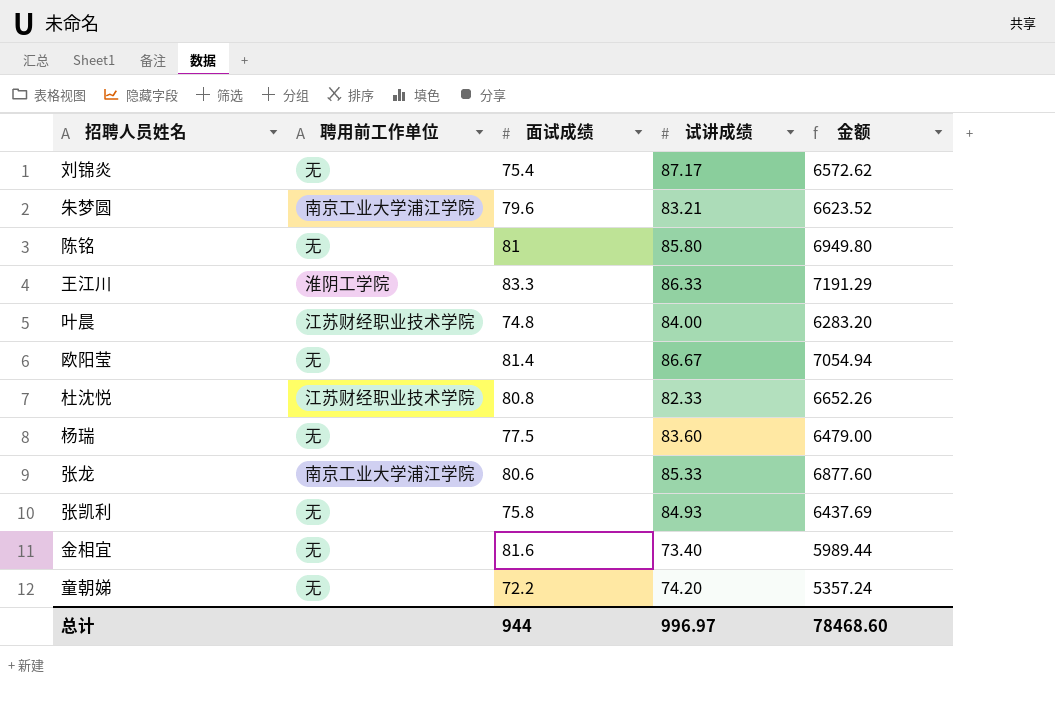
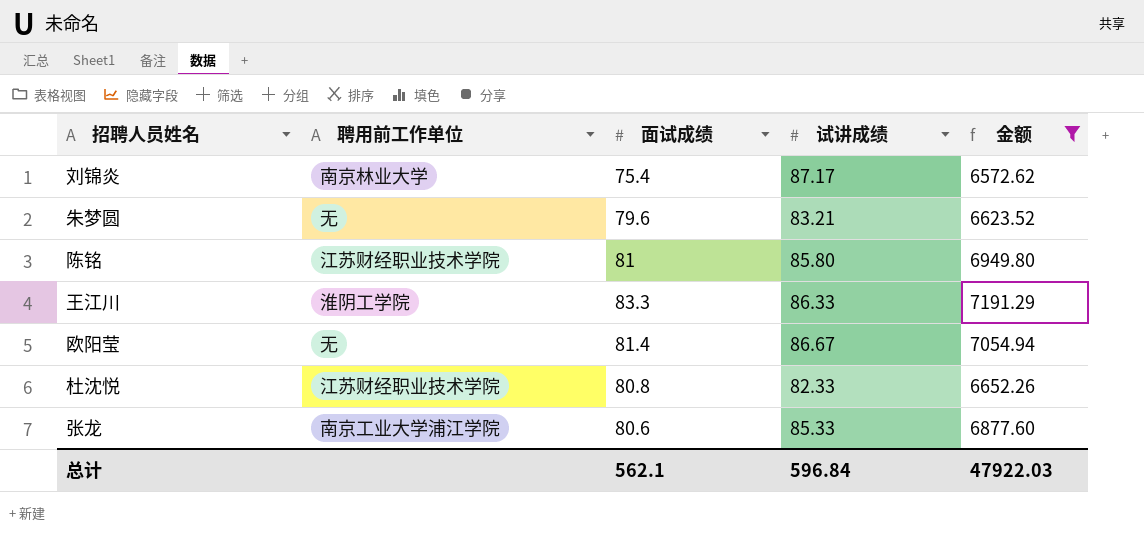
filter: none -> 金额 >= 6572.62
刘锦炎 | 聘用前工作单位: 无 -> 南京林业大学
朱梦圆 | 聘用前工作单位: 南京工业大学浦江学院 -> 无
陈铭 | 聘用前工作单位: 无 -> 江苏财经职业技术学院
总计 | 面试成绩: 944 -> 562.1
总计 | 试讲成绩: 996.97 -> 596.84
总计 | 金额: 78468.60 -> 47922.03

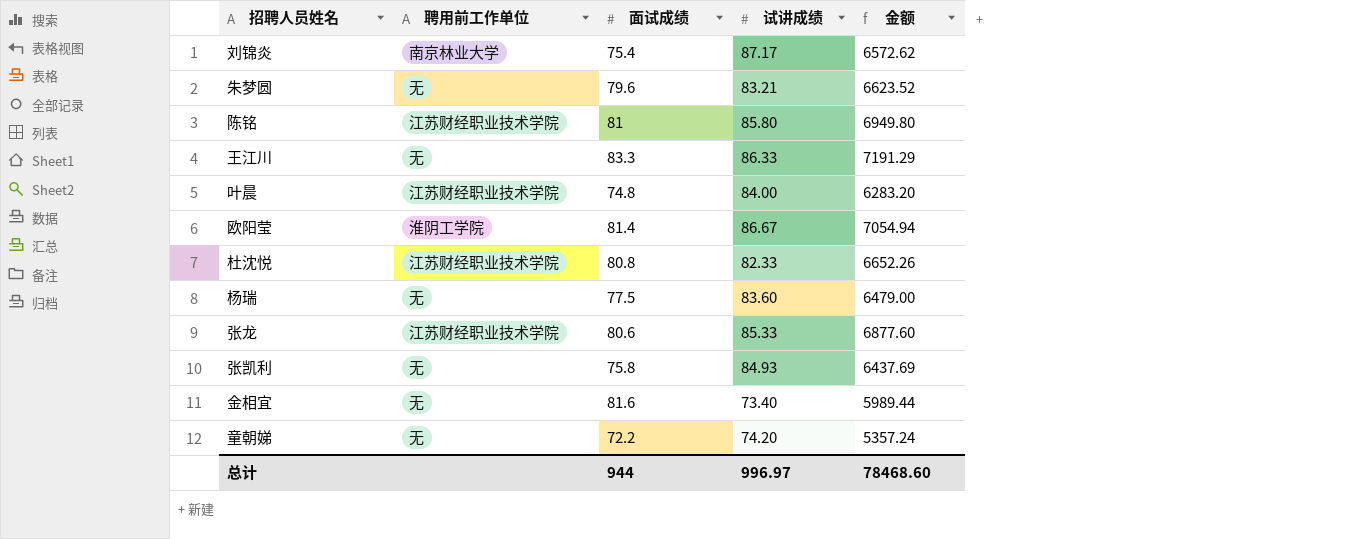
filter: 金额 >= 6572.62 -> none
王江川 | 聘用前工作单位: 淮阴工学院 -> 无
欧阳莹 | 聘用前工作单位: 无 -> 淮阴工学院
张龙 | 聘用前工作单位: 南京工业大学浦江学院 -> 江苏财经职业技术学院
总计 | 面试成绩: 562.1 -> 944
总计 | 试讲成绩: 596.84 -> 996.97
总计 | 金额: 47922.03 -> 78468.60

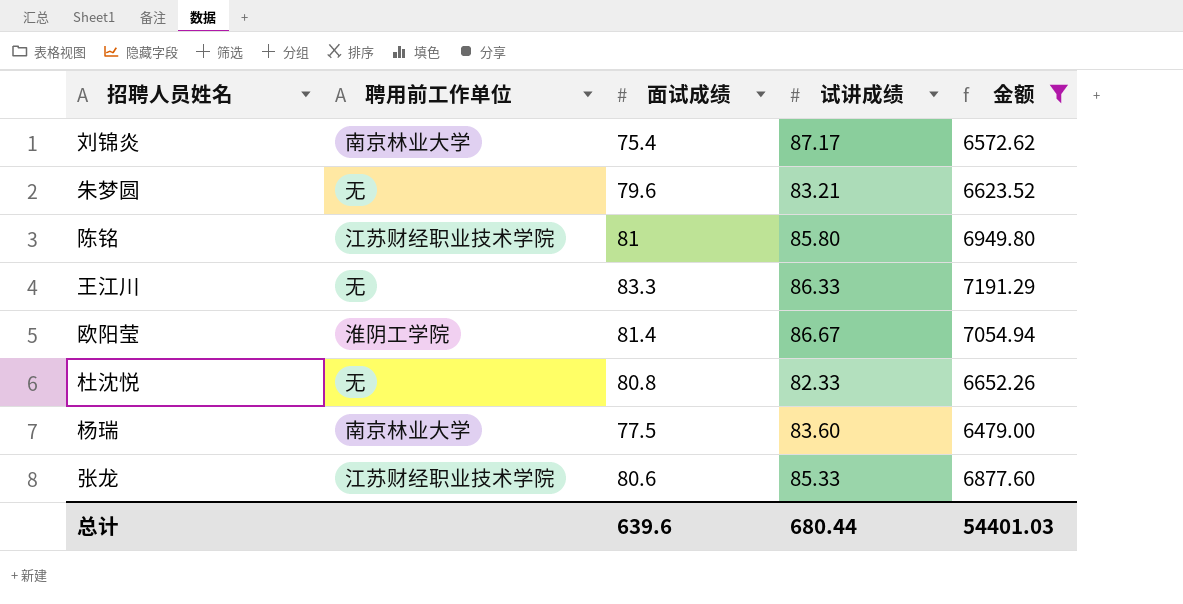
filter: none -> 金额 >= 6479.00
杜沈悦 | 聘用前工作单位: 江苏财经职业技术学院 -> 无
杨瑞 | 聘用前工作单位: 无 -> 南京林业大学
总计 | 面试成绩: 944 -> 639.6
总计 | 试讲成绩: 996.97 -> 680.44
总计 | 金额: 78468.60 -> 54401.03

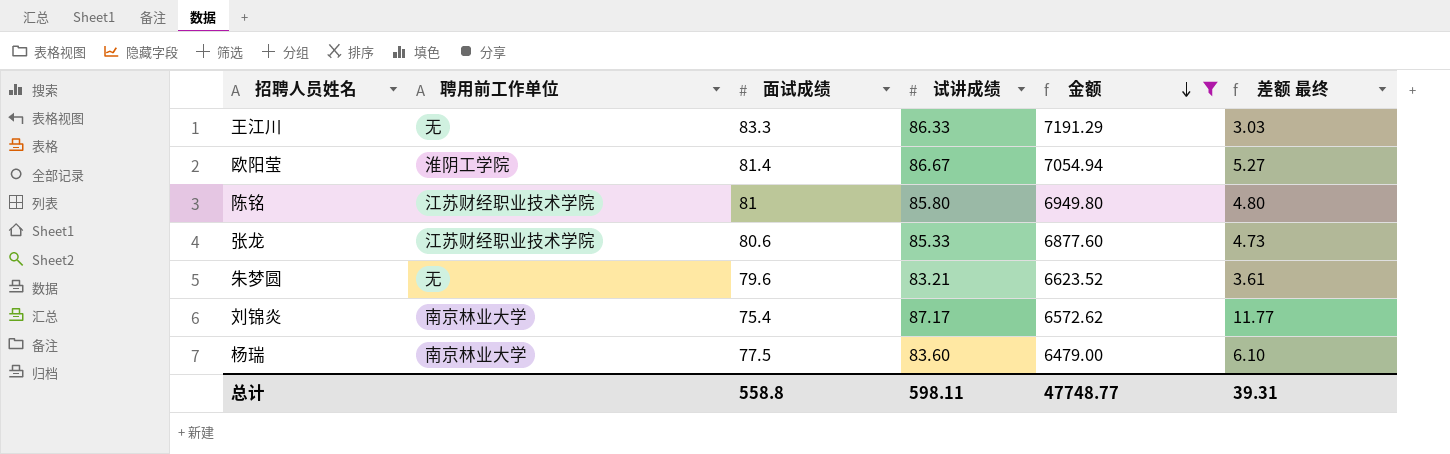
row order: none -> 金额 descending
column 差额 最终 | formula: none -> [试讲成绩] - [面试成绩]
row 杜沈悦: 无 | 80.8 | 82.33 | 6652.26 -> none
总计 | 面试成绩: 639.6 -> 558.8
总计 | 试讲成绩: 680.44 -> 598.11
总计 | 金额: 54401.03 -> 47748.77

